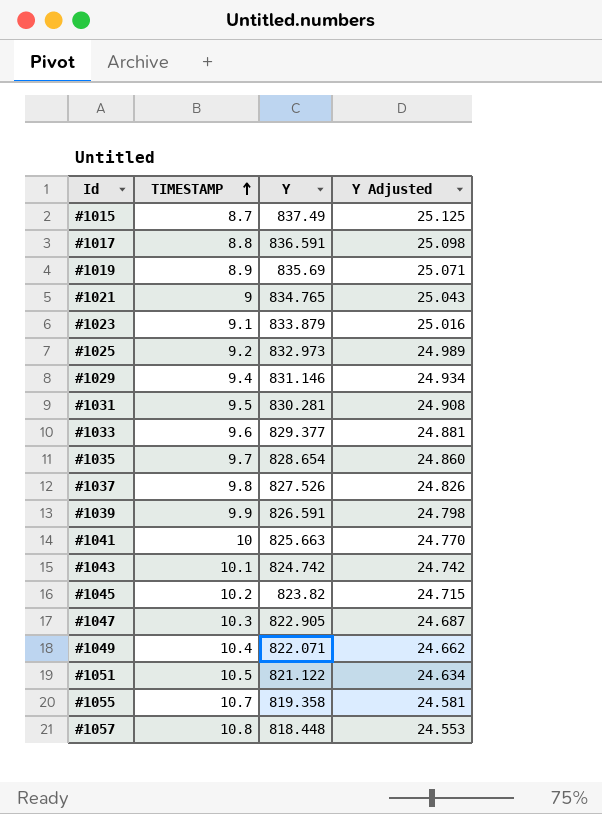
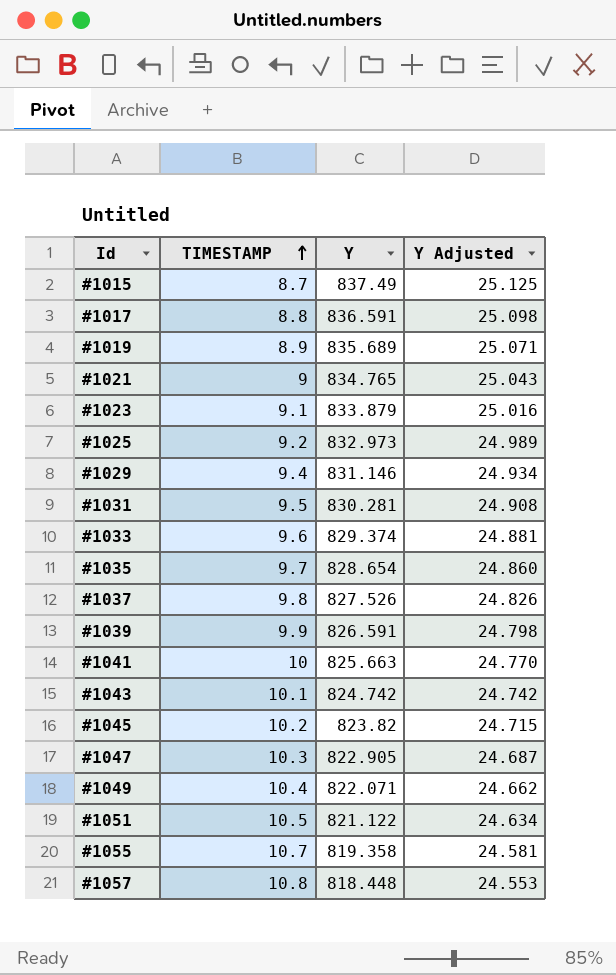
#1019 | Y: 835.69 -> 835.689
#1033 | Y: 829.377 -> 829.374

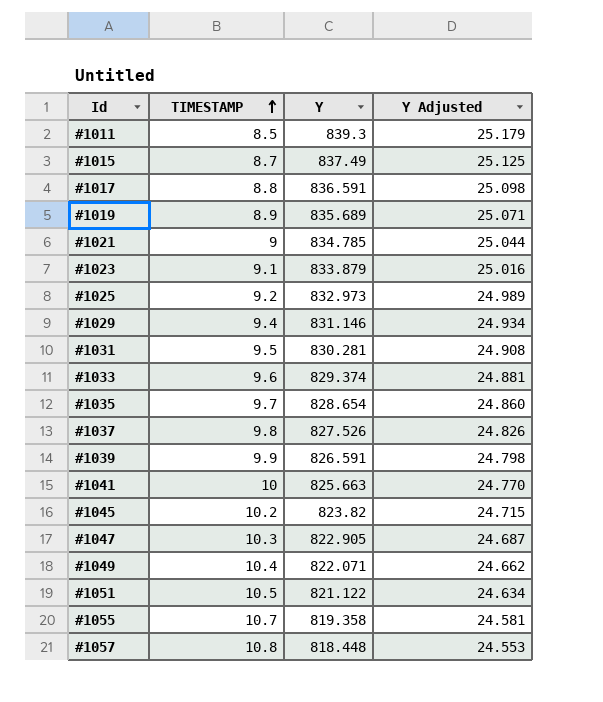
row #1043: 10.1 | 824.742 | 24.742 -> none
row #1011: none -> 8.5 | 839.3 | 25.179
#1021 | Y: 834.765 -> 834.785
#1021 | Y Adjusted: 25.043 -> 25.044

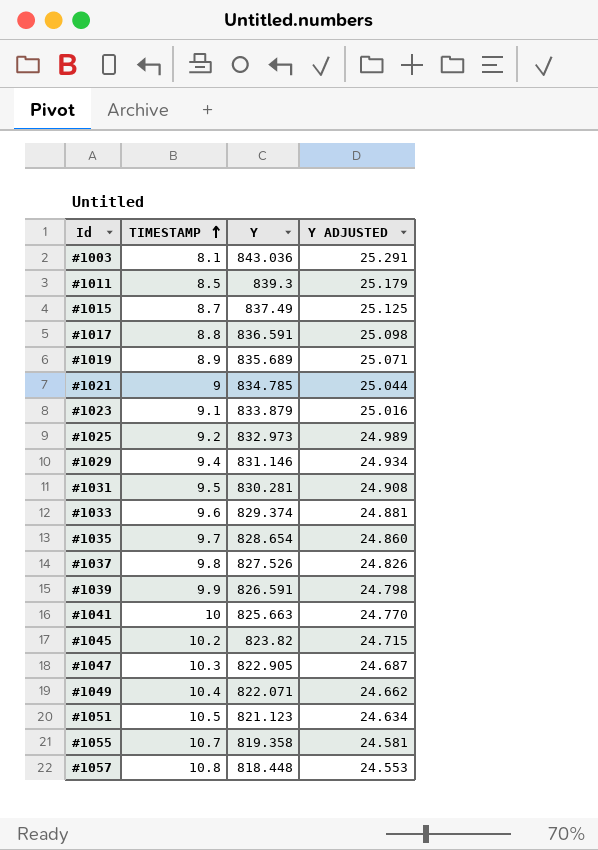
column name: Y Adjusted -> Y ADJUSTED
row #1003: none -> 8.1 | 843.036 | 25.291
#1051 | Y: 821.122 -> 821.123

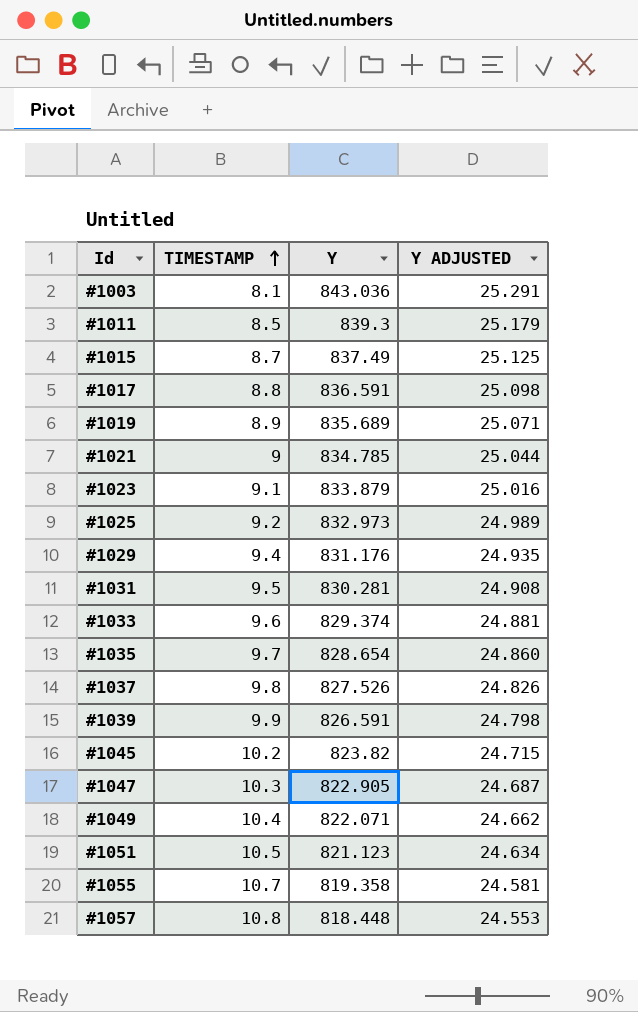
row #1041: 10 | 825.663 | 24.770 -> none
#1029 | Y: 831.146 -> 831.176
#1029 | Y ADJUSTED: 24.934 -> 24.935

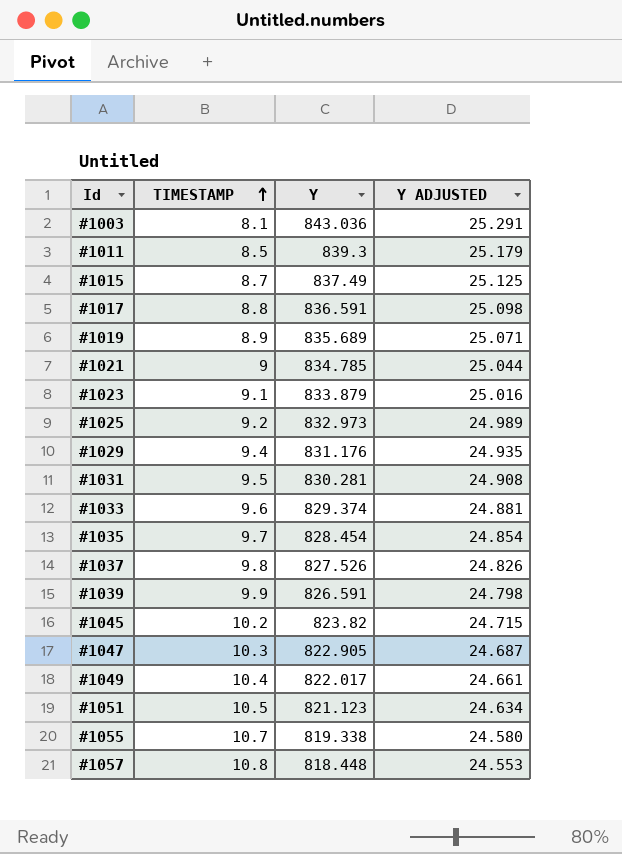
#1035 | Y: 828.654 -> 828.454
#1035 | Y ADJUSTED: 24.860 -> 24.854
#1049 | Y: 822.071 -> 822.017
#1049 | Y ADJUSTED: 24.662 -> 24.661
#1055 | Y: 819.358 -> 819.338
#1055 | Y ADJUSTED: 24.581 -> 24.580

